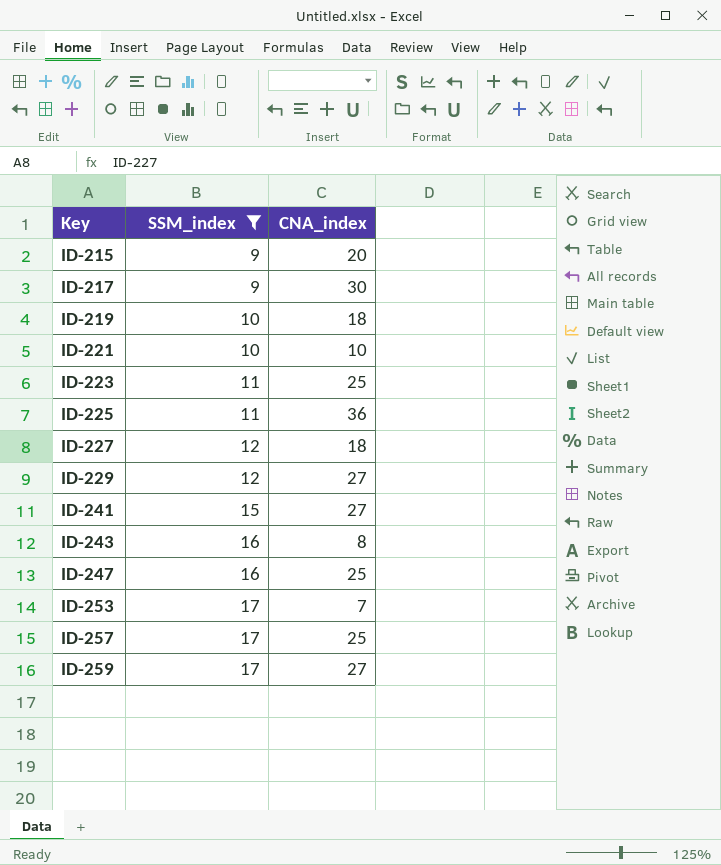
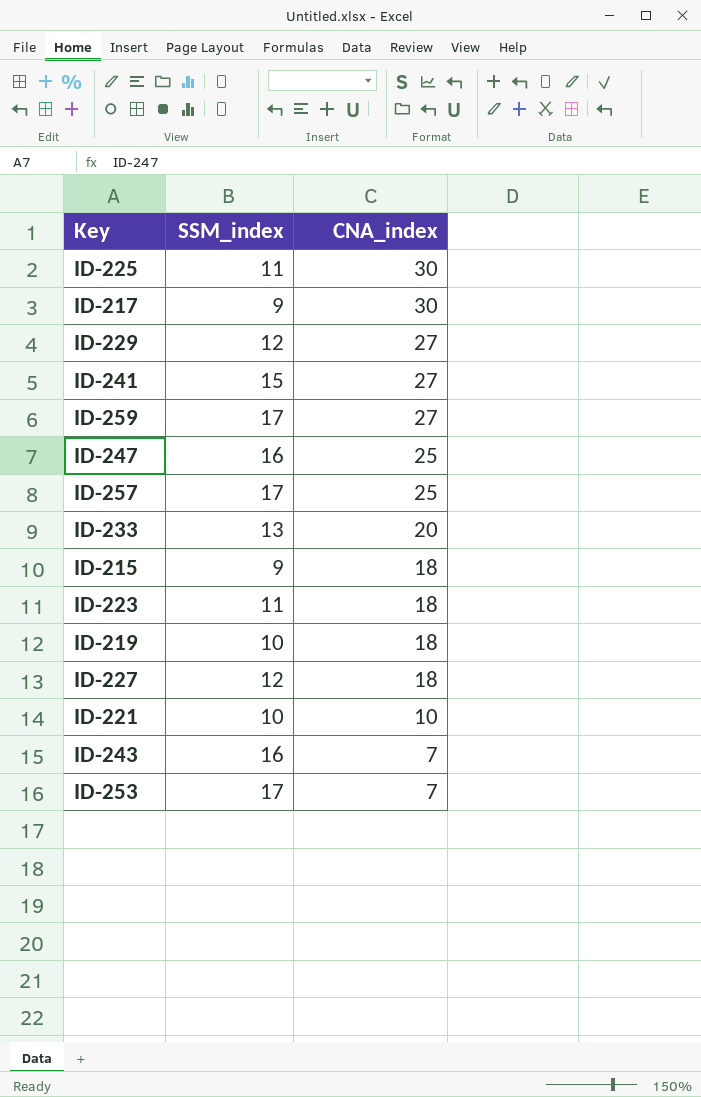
filter: SSM_index != 13 -> none
row order: Key ascending -> CNA_index descending
ID-225 | CNA_index: 36 -> 30
ID-215 | CNA_index: 20 -> 18
ID-223 | CNA_index: 25 -> 18
ID-243 | CNA_index: 8 -> 7

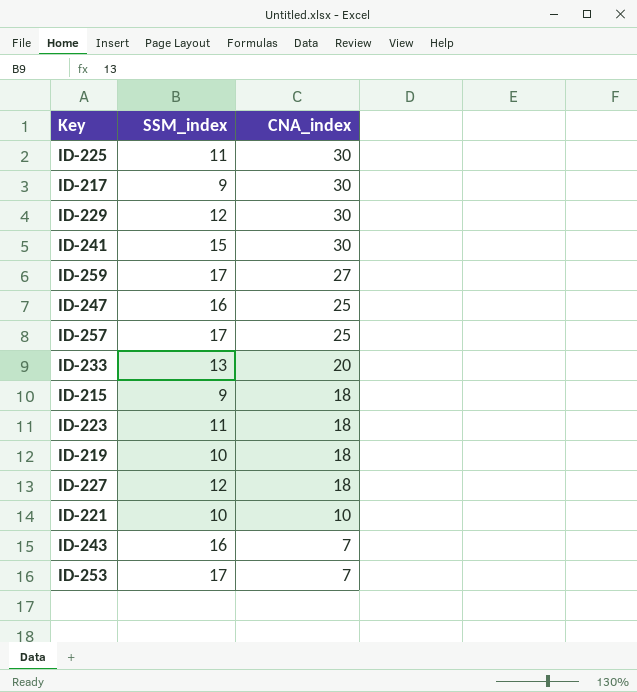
ID-229 | CNA_index: 27 -> 30
ID-241 | CNA_index: 27 -> 30

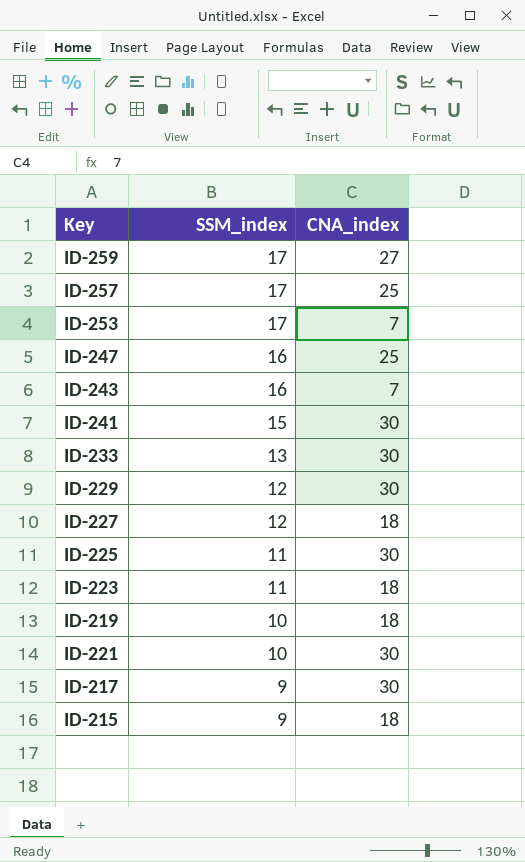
row order: CNA_index descending -> SSM_index descending
ID-233 | CNA_index: 20 -> 30
ID-221 | CNA_index: 10 -> 30

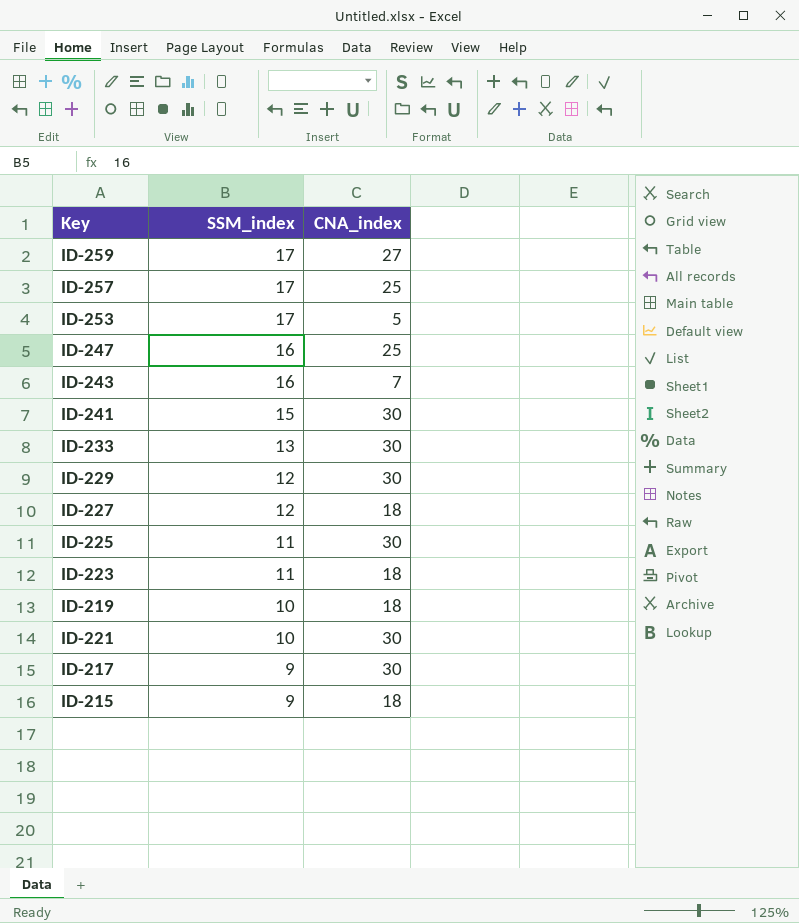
ID-253 | CNA_index: 7 -> 5

